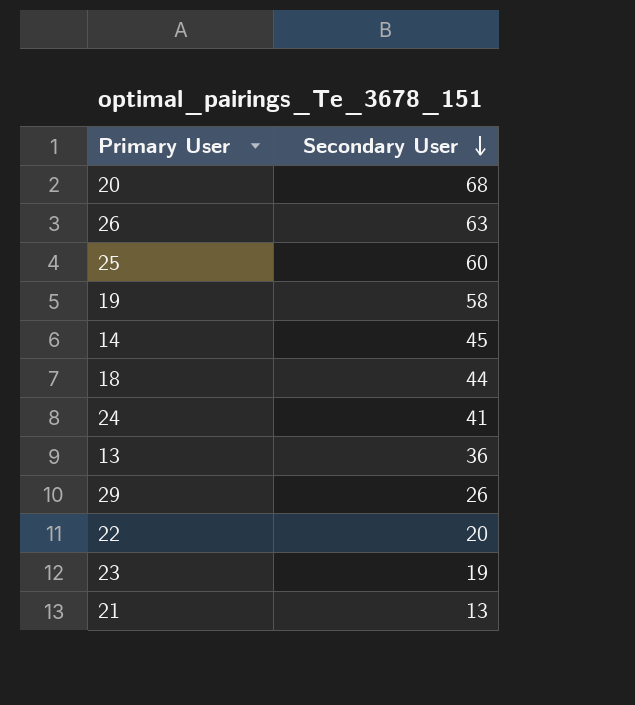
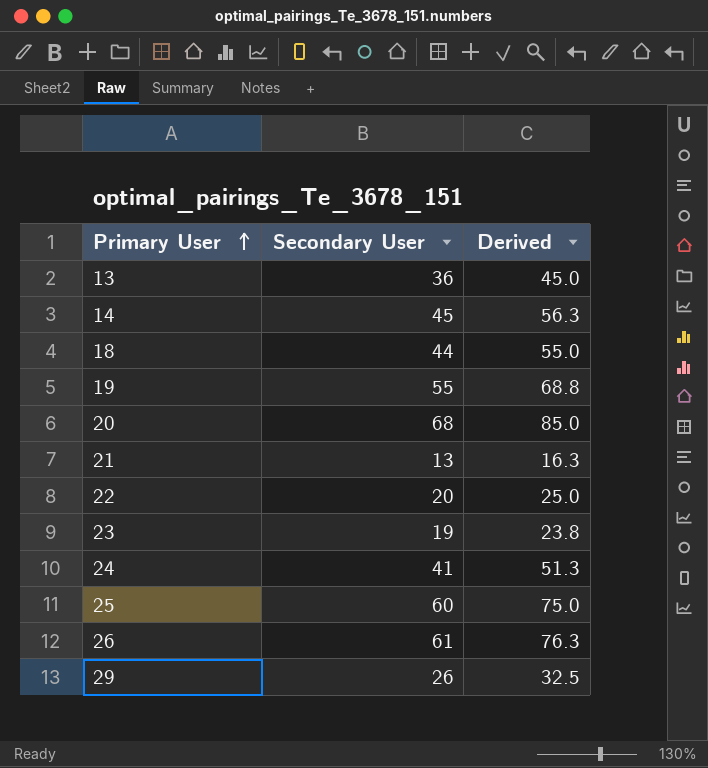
row order: Secondary User descending -> Primary User ascending
column Derived | formula: none -> [Secondary User] * 1.25
19 | Secondary User: 58 -> 55
26 | Secondary User: 63 -> 61

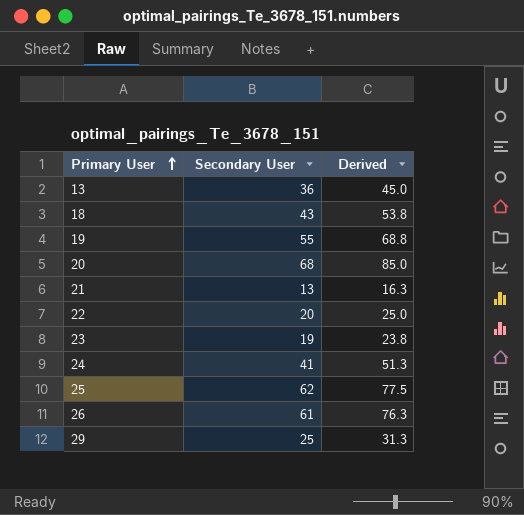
row 14: 45 | 56.3 -> none
18 | Secondary User: 44 -> 43
18 | Derived: 55.0 -> 53.8
25 | Secondary User: 60 -> 62
25 | Derived: 75.0 -> 77.5
29 | Secondary User: 26 -> 25
29 | Derived: 32.5 -> 31.3

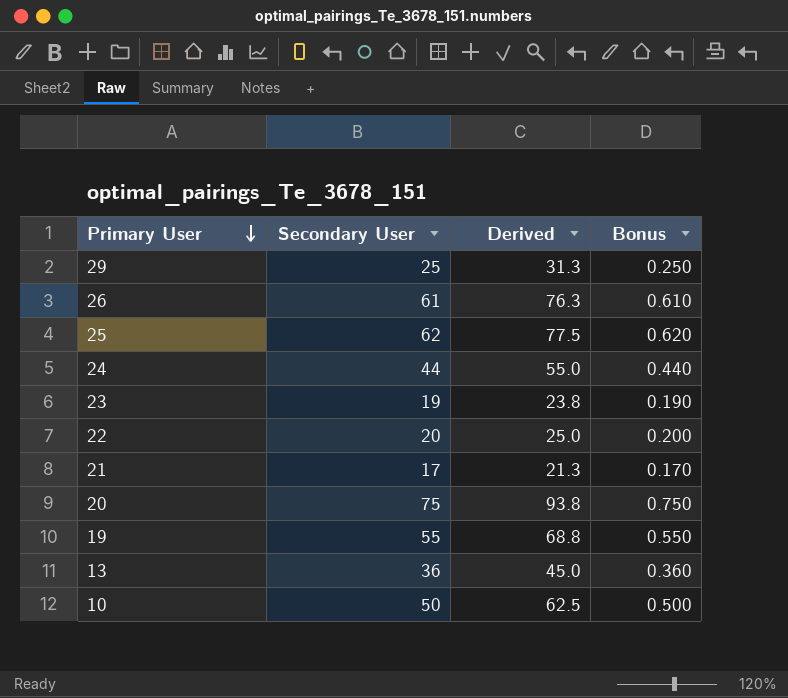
row order: Primary User ascending -> Primary User descending
column Bonus | formula: none -> [Secondary User] * 0.01
row 18: 43 | 53.8 -> none
24 | Secondary User: 41 -> 44
24 | Derived: 51.3 -> 55.0
21 | Secondary User: 13 -> 17
21 | Derived: 16.3 -> 21.3
20 | Secondary User: 68 -> 75
20 | Derived: 85.0 -> 93.8
row 10: none -> 50 | 62.5 | 0.500

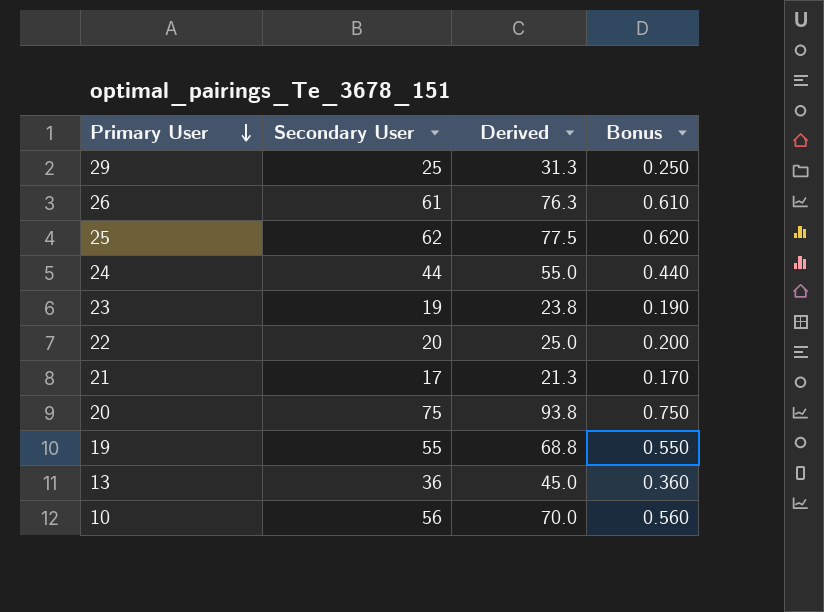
10 | Secondary User: 50 -> 56
10 | Derived: 62.5 -> 70.0
10 | Bonus: 0.500 -> 0.560

